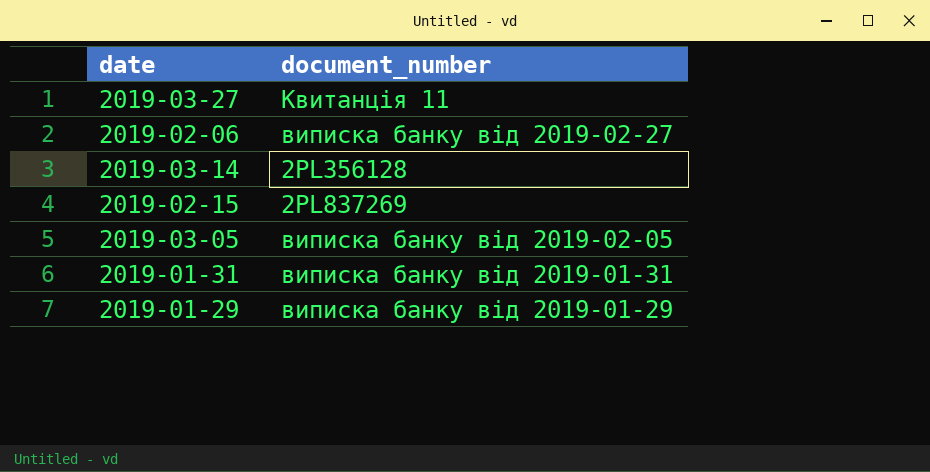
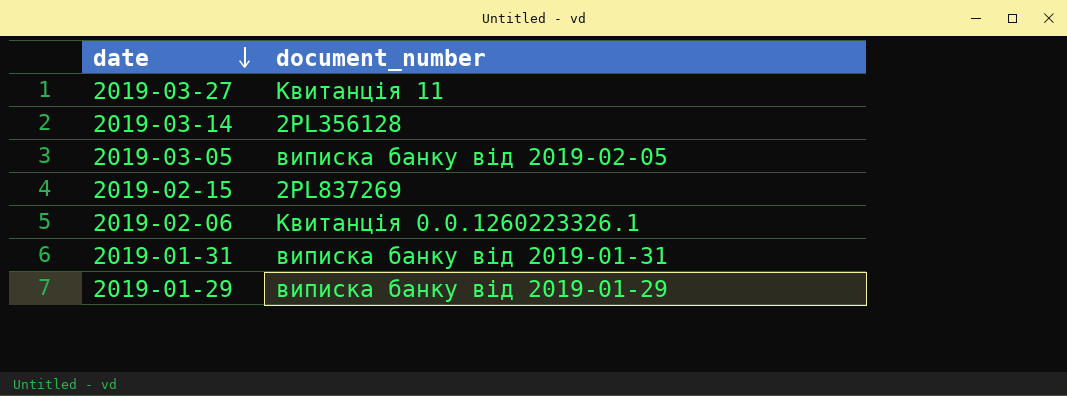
row order: none -> date descending
2019-02-06 | document_number: виписка банку від 2019-02-27 -> Квитанція 0.0.1260223326.1

